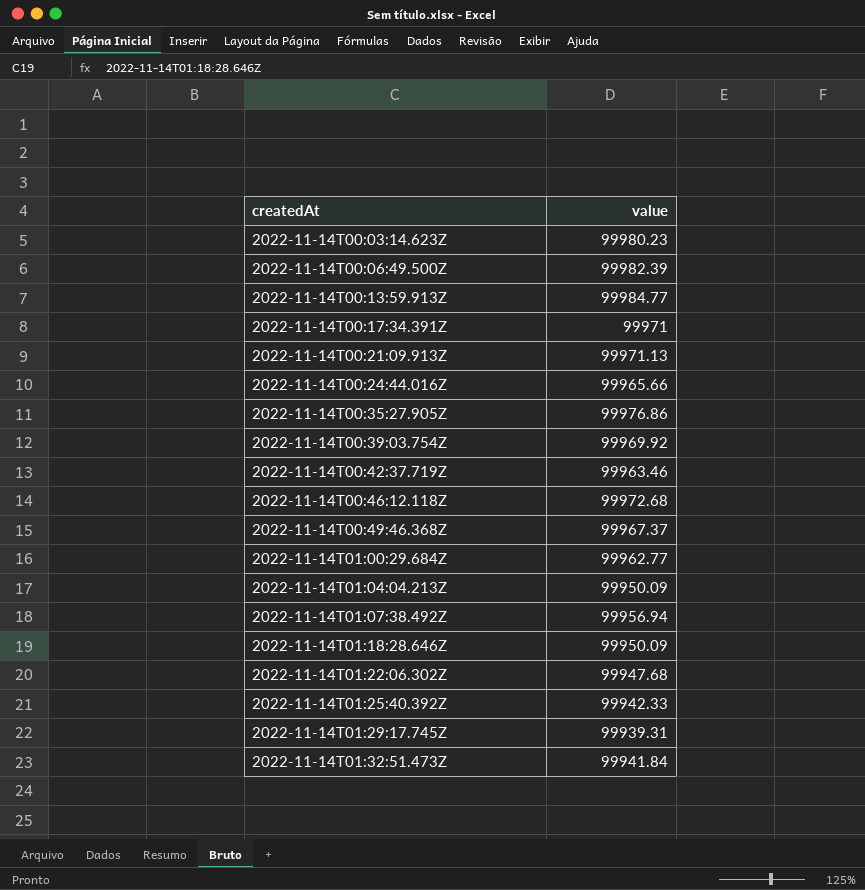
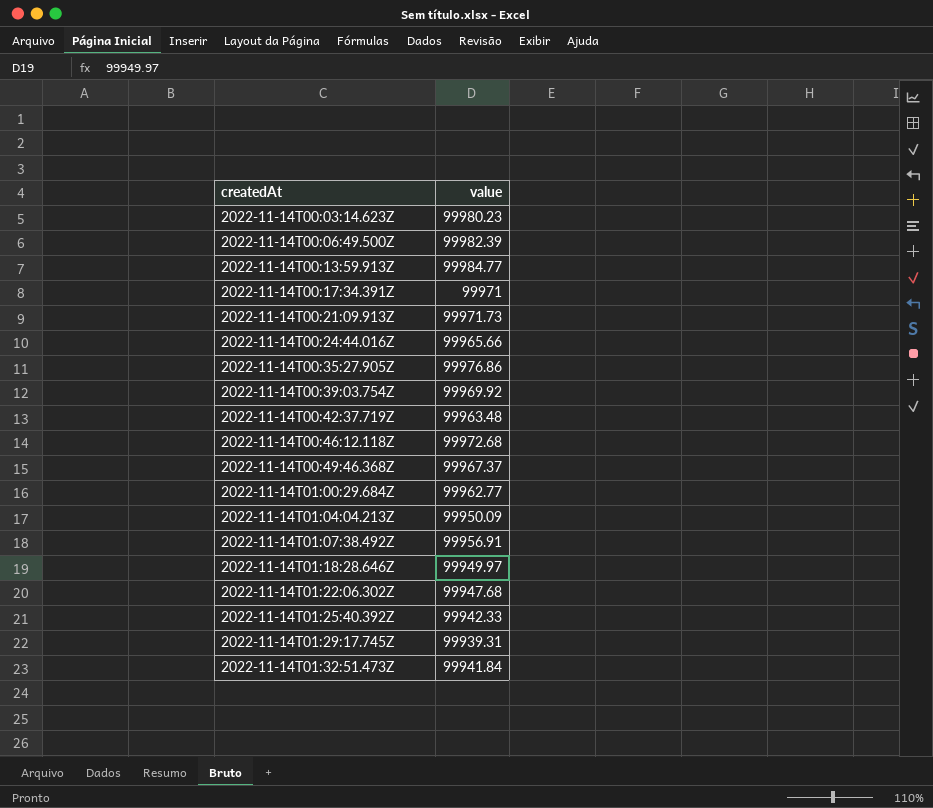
2022-11-14T00:21:09.913Z | value: 99971.13 -> 99971.73
2022-11-14T00:42:37.719Z | value: 99963.46 -> 99963.48
2022-11-14T01:07:38.492Z | value: 99956.94 -> 99956.91
2022-11-14T01:18:28.646Z | value: 99950.09 -> 99949.97

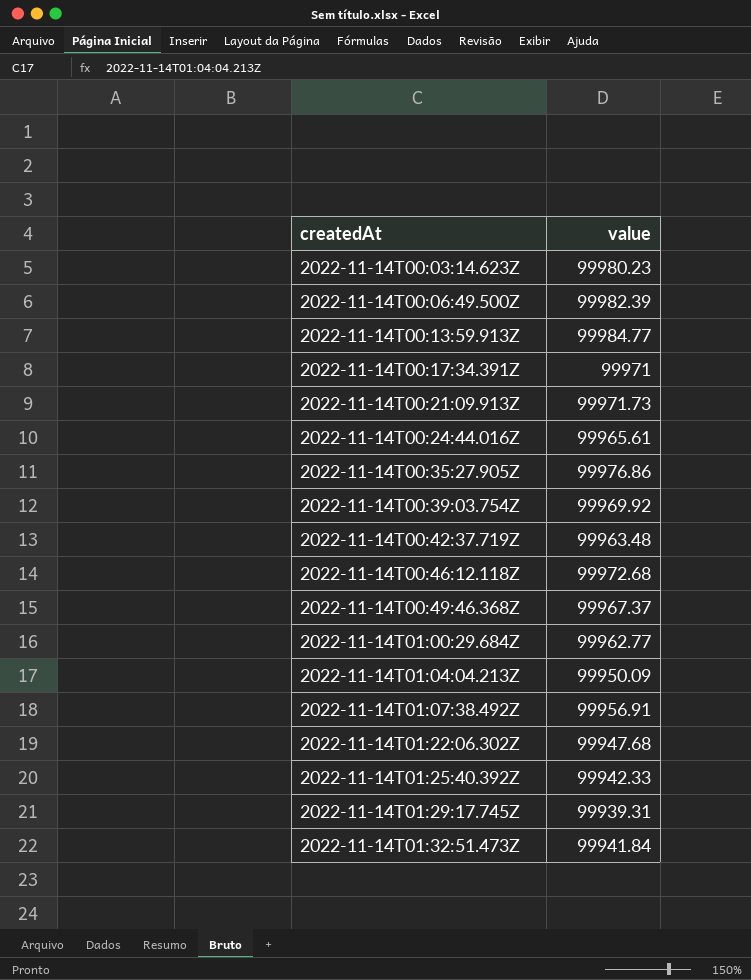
row 2022-11-14T01:18:28.646Z: 99949.97 -> none
2022-11-14T00:24:44.016Z | value: 99965.66 -> 99965.61

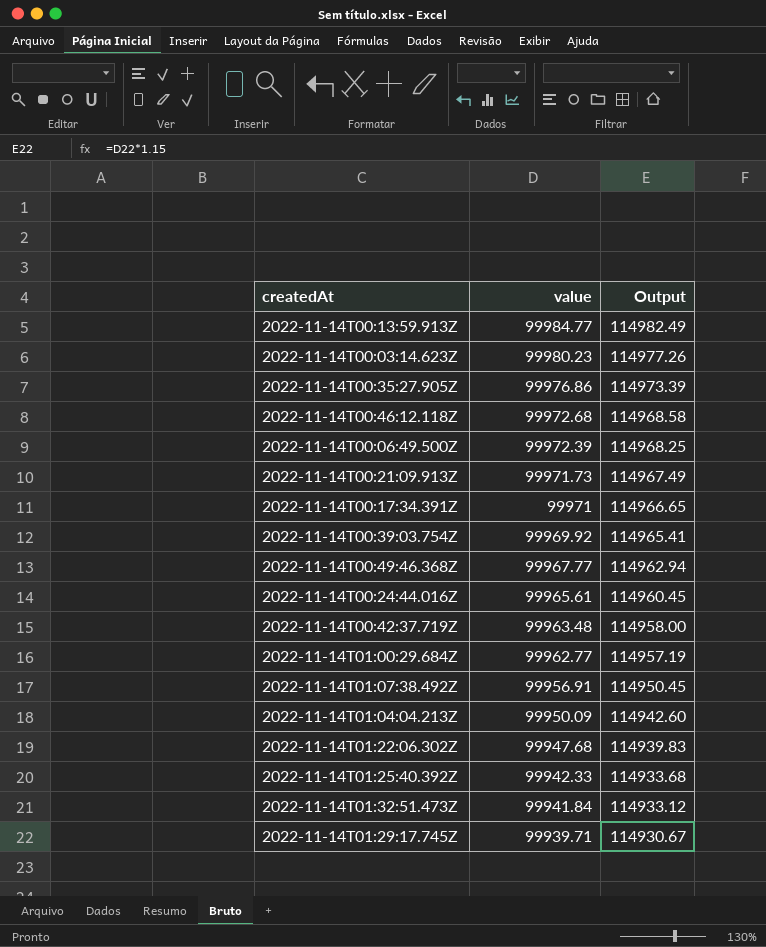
row order: createdAt ascending -> value descending
column Output | formula: none -> [value] * 1.15
2022-11-14T00:06:49.500Z | value: 99982.39 -> 99972.39
2022-11-14T00:49:46.368Z | value: 99967.37 -> 99967.77
2022-11-14T01:29:17.745Z | value: 99939.31 -> 99939.71

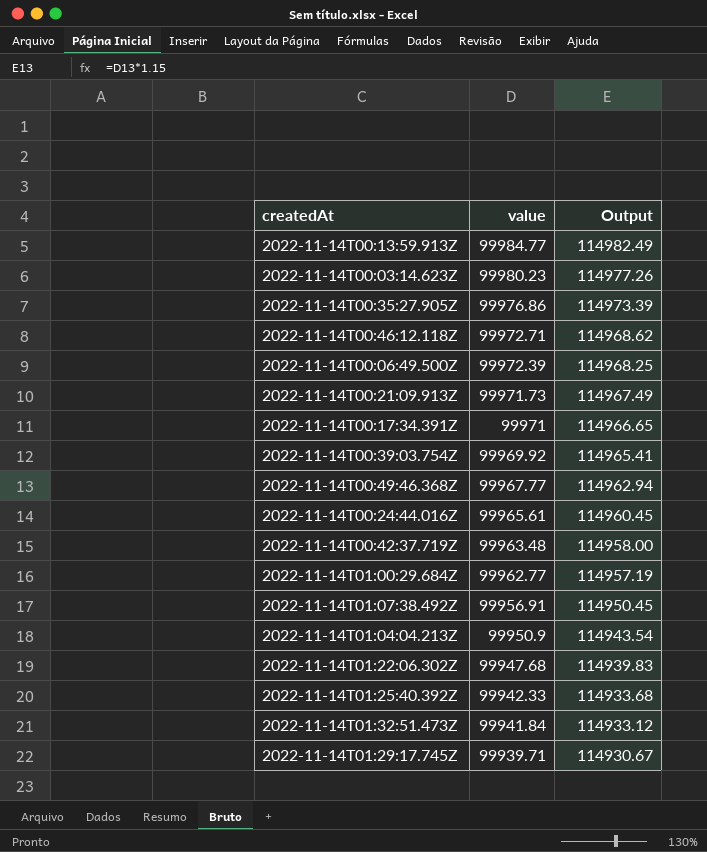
2022-11-14T00:46:12.118Z | value: 99972.68 -> 99972.71
2022-11-14T00:46:12.118Z | Output: 114968.58 -> 114968.62
2022-11-14T01:04:04.213Z | value: 99950.09 -> 99950.9
2022-11-14T01:04:04.213Z | Output: 114942.60 -> 114943.54

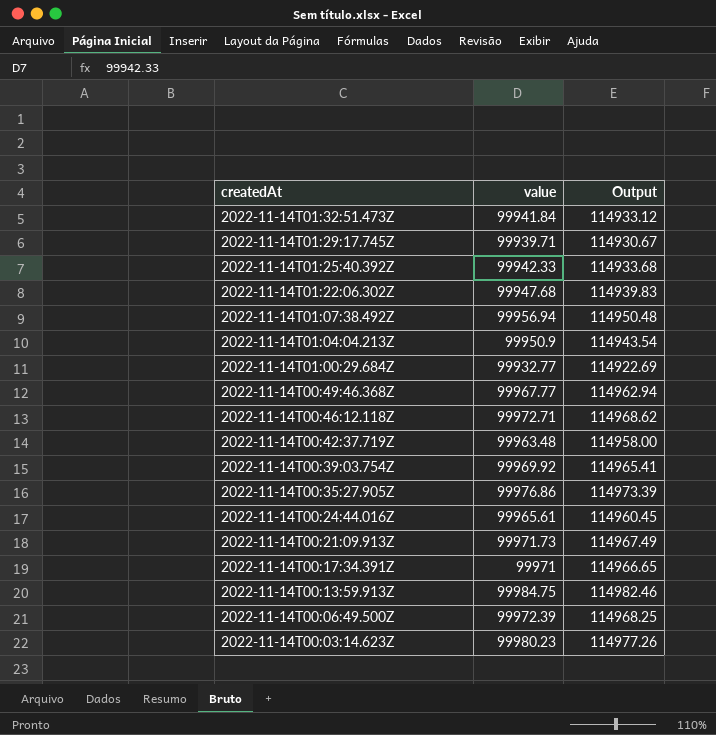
row order: value descending -> createdAt descending
2022-11-14T01:07:38.492Z | value: 99956.91 -> 99956.94
2022-11-14T01:07:38.492Z | Output: 114950.45 -> 114950.48
2022-11-14T01:00:29.684Z | value: 99962.77 -> 99932.77
2022-11-14T01:00:29.684Z | Output: 114957.19 -> 114922.69
2022-11-14T00:13:59.913Z | value: 99984.77 -> 99984.75
2022-11-14T00:13:59.913Z | Output: 114982.49 -> 114982.46

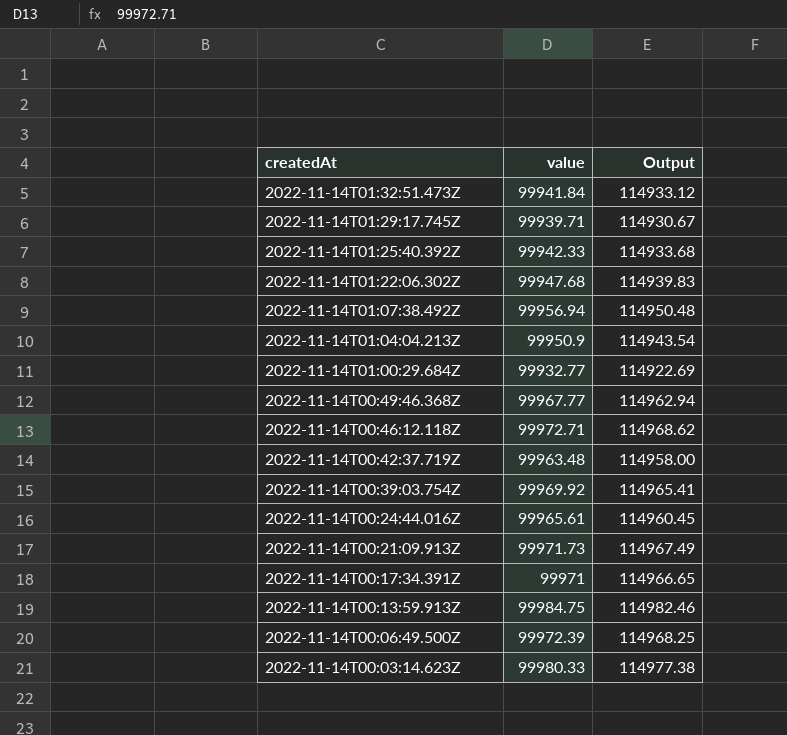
row 2022-11-14T00:35:27.905Z: 99976.86 | 114973.39 -> none
2022-11-14T00:03:14.623Z | value: 99980.23 -> 99980.33
2022-11-14T00:03:14.623Z | Output: 114977.26 -> 114977.38

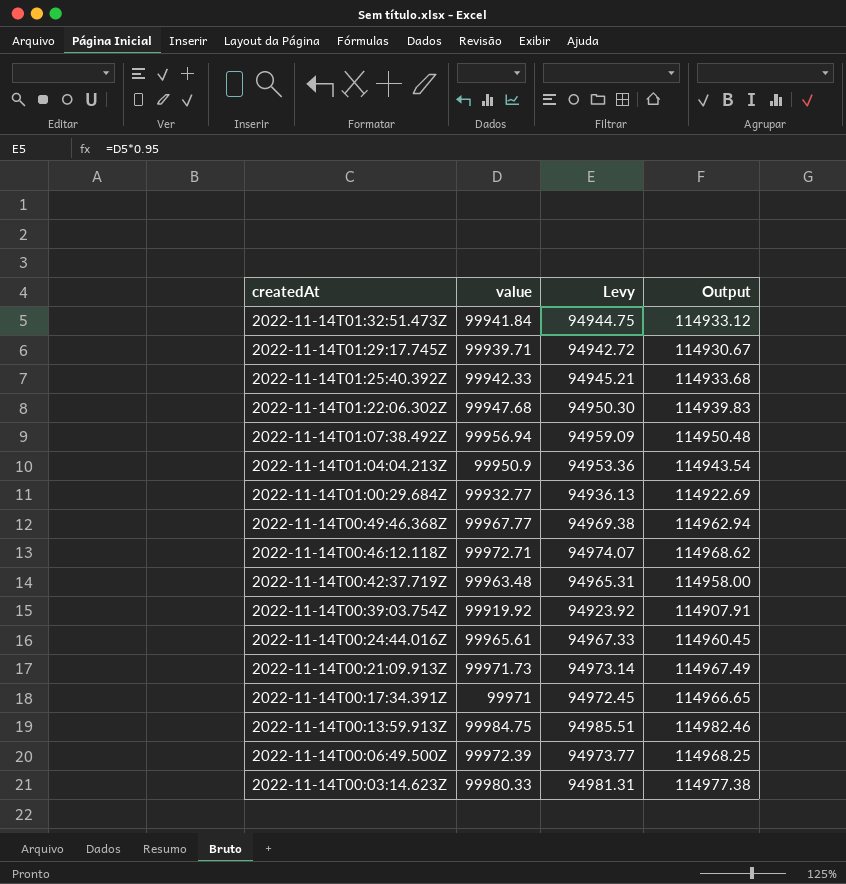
column Levy | formula: none -> [value] * 0.95
2022-11-14T00:39:03.754Z | value: 99969.92 -> 99919.92
2022-11-14T00:39:03.754Z | Output: 114965.41 -> 114907.91

